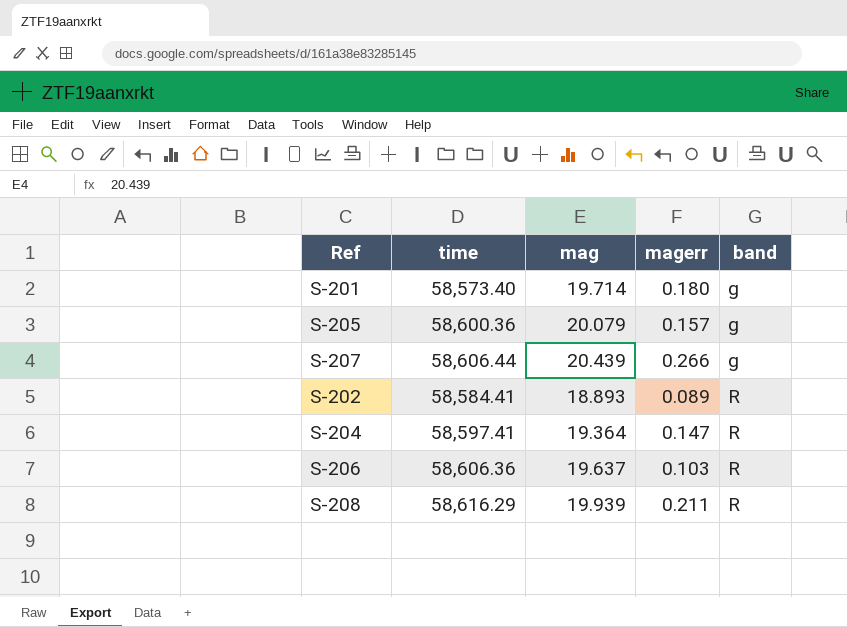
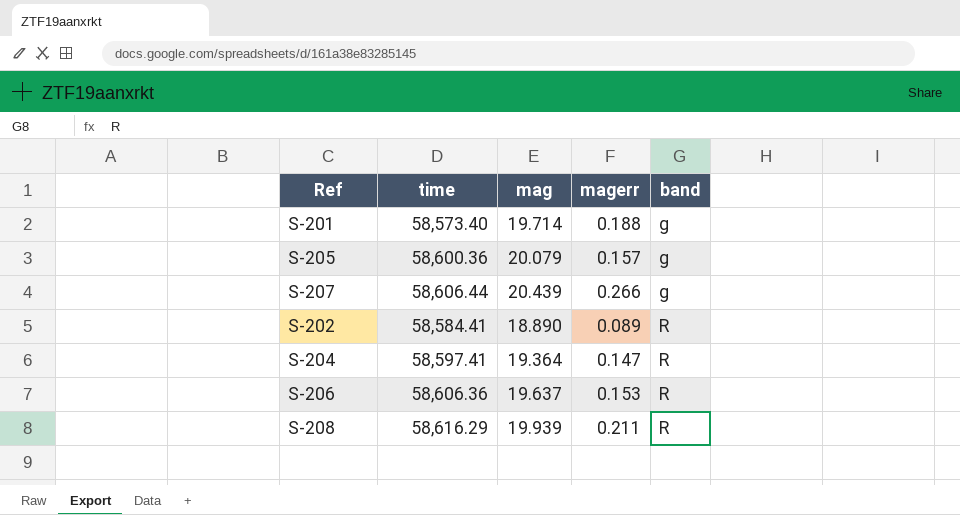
S-201 | magerr: 0.180 -> 0.188
S-202 | mag: 18.893 -> 18.890
S-206 | magerr: 0.103 -> 0.153

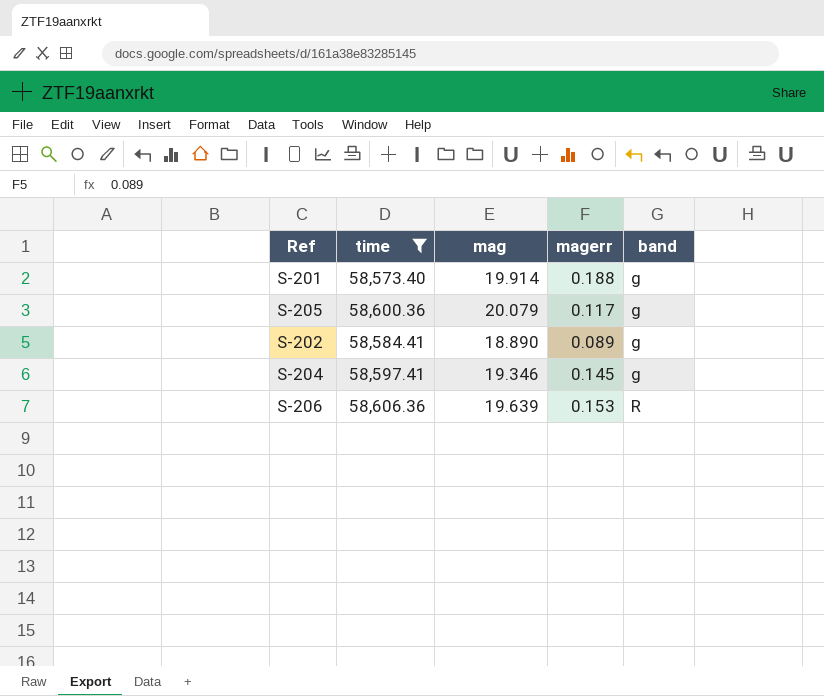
filter: none -> time <= 58,606.36
S-201 | mag: 19.714 -> 19.914
S-205 | magerr: 0.157 -> 0.117
S-202 | band: R -> g
S-204 | mag: 19.364 -> 19.346
S-204 | magerr: 0.147 -> 0.145
S-204 | band: R -> g
S-206 | mag: 19.637 -> 19.639

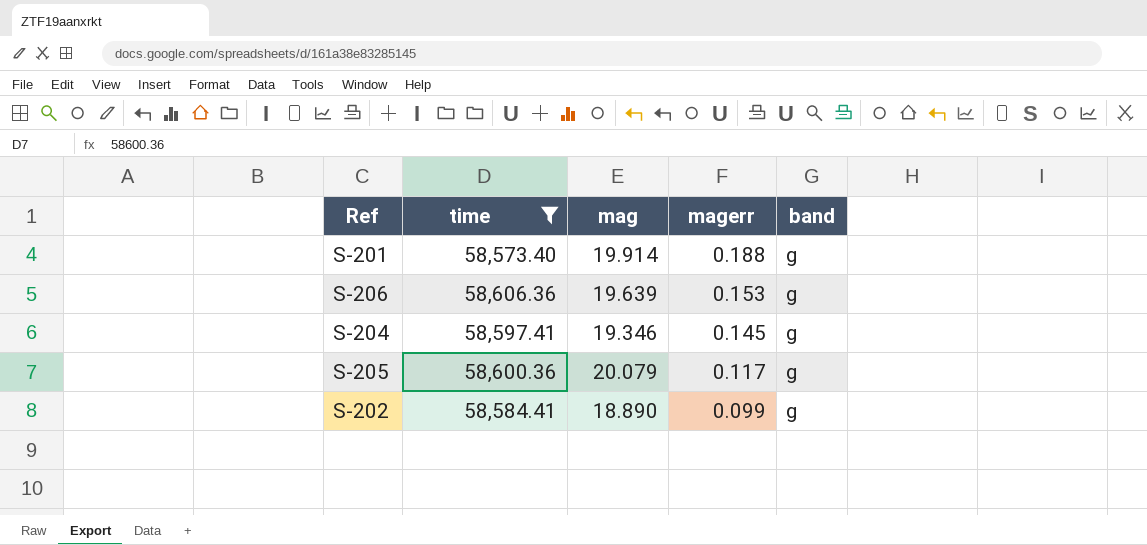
row order: band ascending -> magerr descending
S-206 | band: R -> g
S-202 | magerr: 0.089 -> 0.099

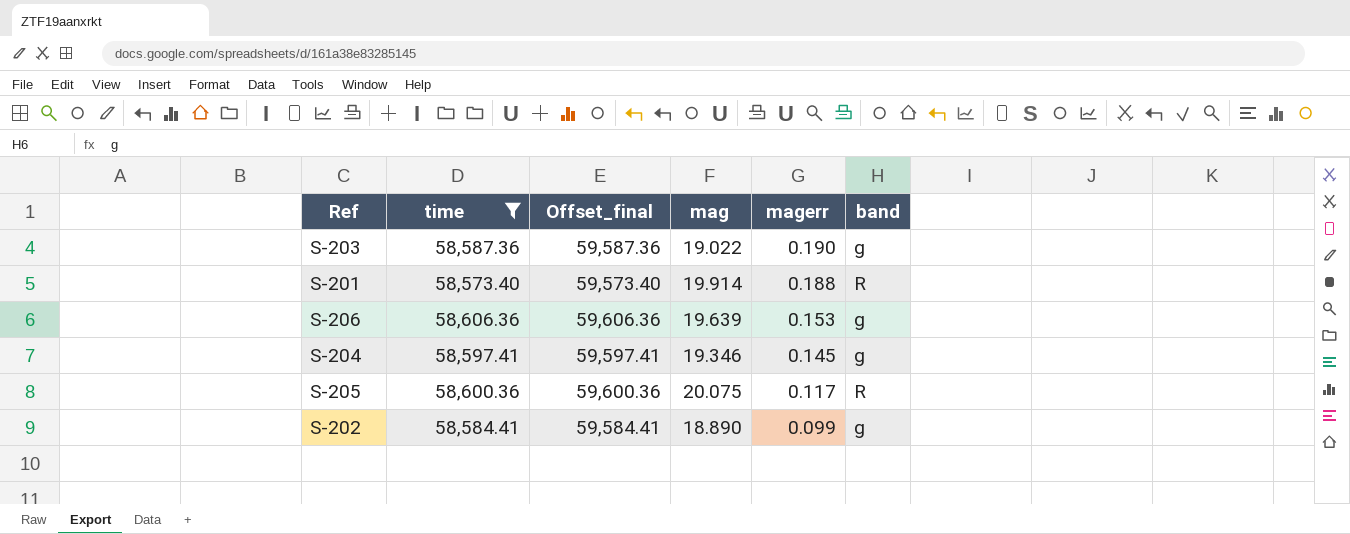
column Offset_final | formula: none -> [time] + 1000
row S-203: none -> 58,587.36 | 59,587.36 | 19.022 | 0.190 | g
S-201 | band: g -> R
S-205 | mag: 20.079 -> 20.075
S-205 | band: g -> R

